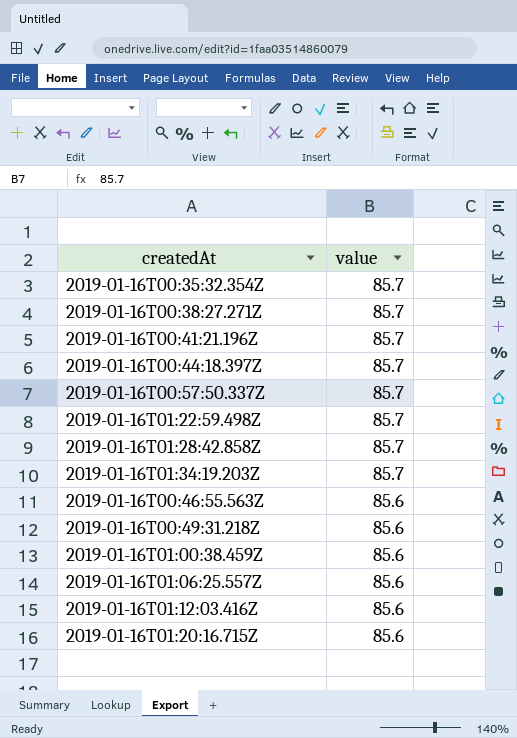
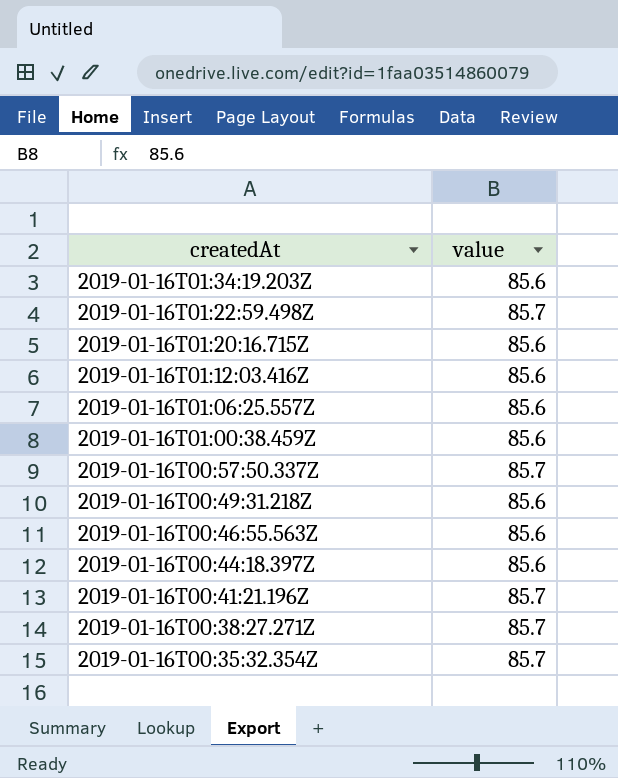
row order: value descending -> createdAt descending
row 2019-01-16T01:28:42.858Z: 85.7 -> none
2019-01-16T01:34:19.203Z | value: 85.7 -> 85.6
2019-01-16T00:44:18.397Z | value: 85.7 -> 85.6

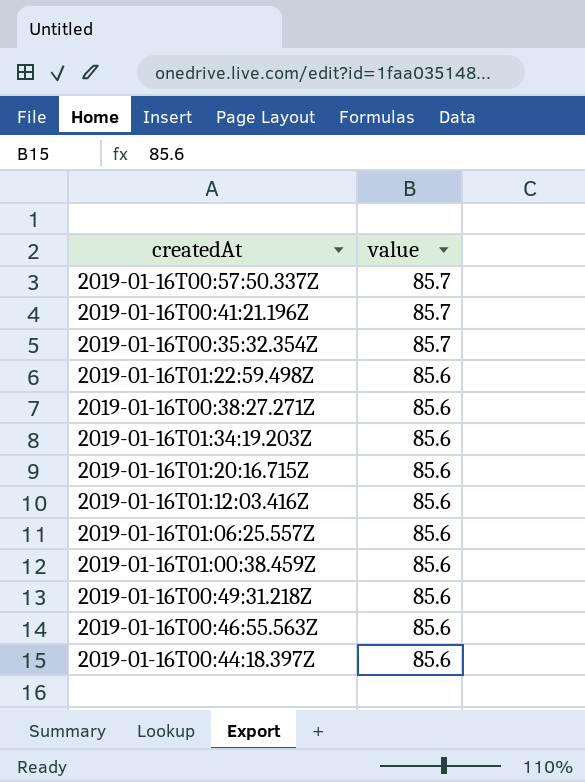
row order: createdAt descending -> value descending
2019-01-16T01:22:59.498Z | value: 85.7 -> 85.6
2019-01-16T00:38:27.271Z | value: 85.7 -> 85.6

